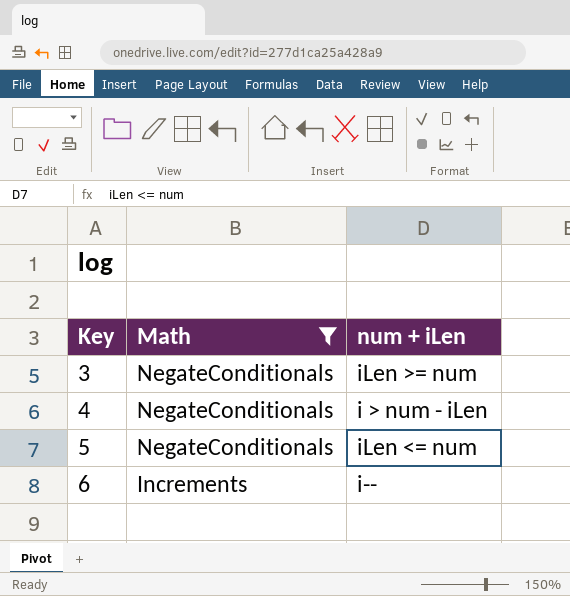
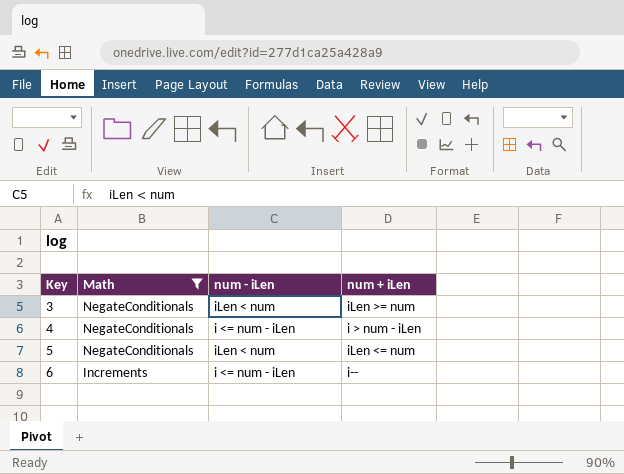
column num - iLen | position: none -> 3

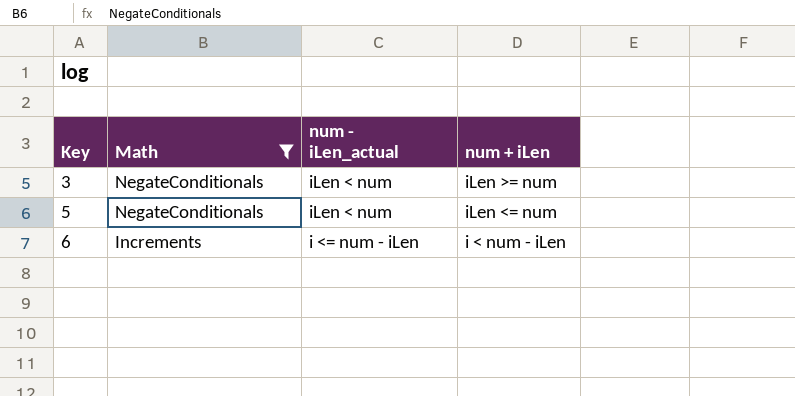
column name: num - iLen -> num - iLen_actual
row 4: NegateConditionals | i <= num - iLen | i > num - iLen -> none
6 | num + iLen: i-- -> i < num - iLen

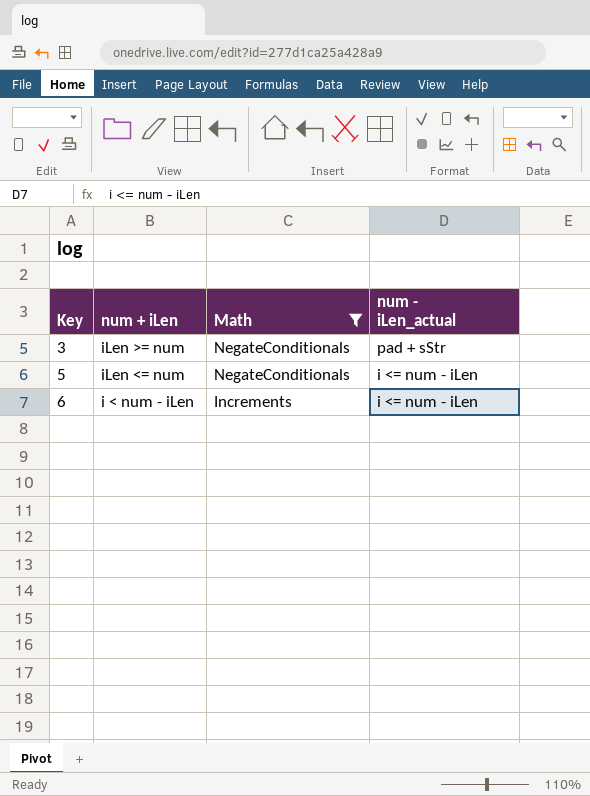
column num + iLen | position: 4 -> 2
3 | num - iLen_actual: iLen < num -> pad + sStr
5 | num - iLen_actual: iLen < num -> i <= num - iLen

